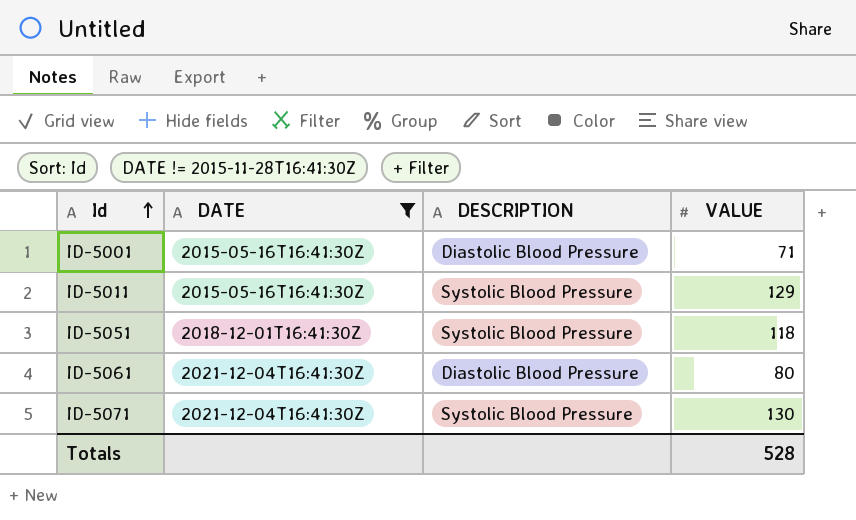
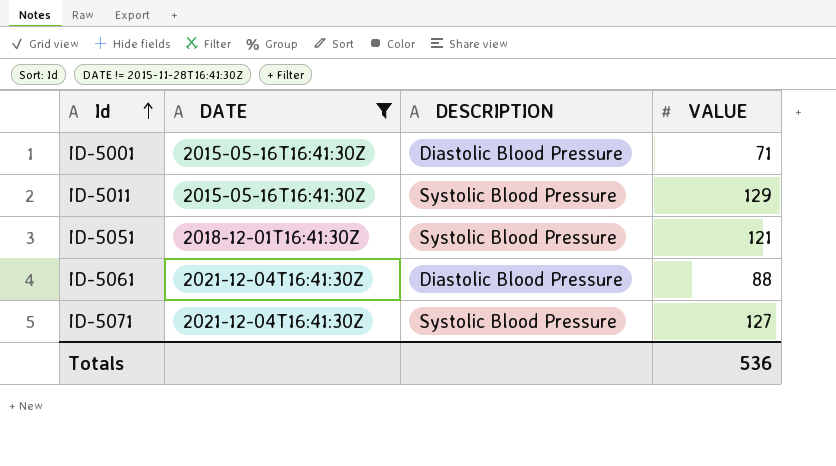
ID-5051 | VALUE: 118 -> 121
ID-5061 | VALUE: 80 -> 88
ID-5071 | VALUE: 130 -> 127
Totals | VALUE: 528 -> 536

